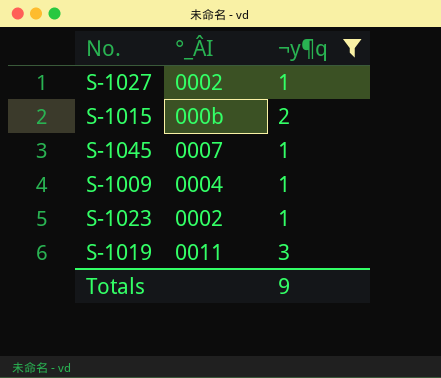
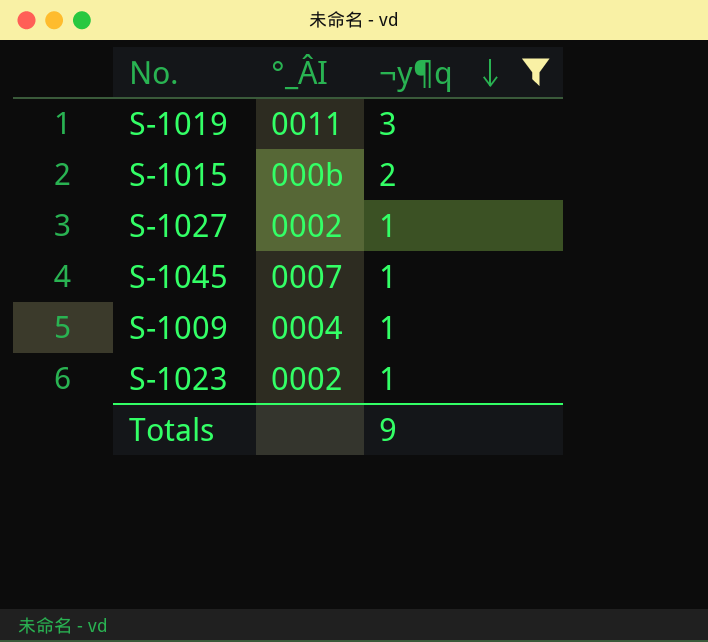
row order: none -> ¬y¶q descending

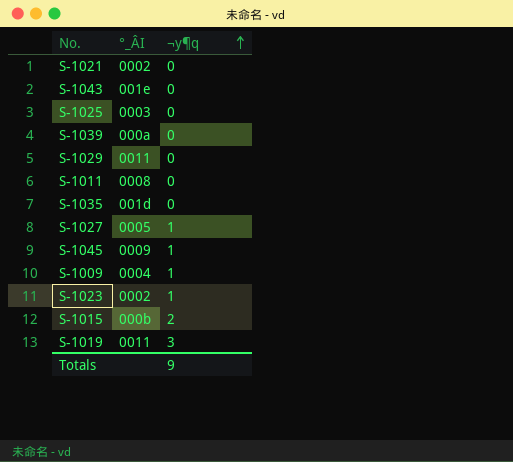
filter: ¬y¶q != 0 -> none
row order: ¬y¶q descending -> ¬y¶q ascending
S-1027 | °_ÂI: 0002 -> 0005
S-1045 | °_ÂI: 0007 -> 0009

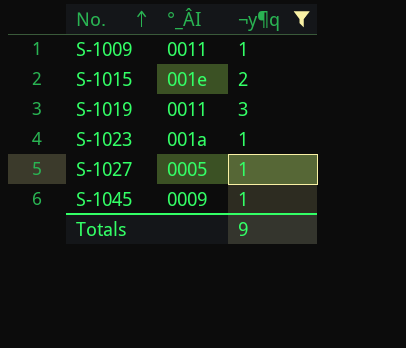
filter: none -> ¬y¶q != 0
row order: ¬y¶q ascending -> No. ascending
S-1009 | °_ÂI: 0004 -> 0011
S-1015 | °_ÂI: 000b -> 001e
S-1023 | °_ÂI: 0002 -> 001a

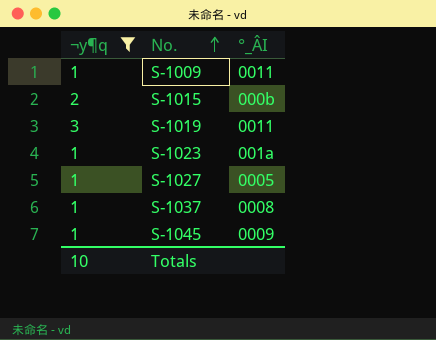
column ¬y¶q | position: 3 -> 1
S-1015 | °_ÂI: 001e -> 000b
row S-1037: none -> 1 | 0008
Totals | ¬y¶q: 9 -> 10

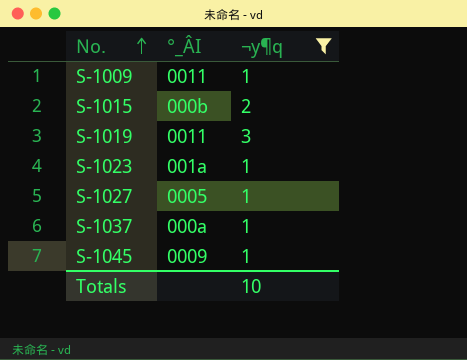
column ¬y¶q | position: 1 -> 3
S-1037 | °_ÂI: 0008 -> 000a

